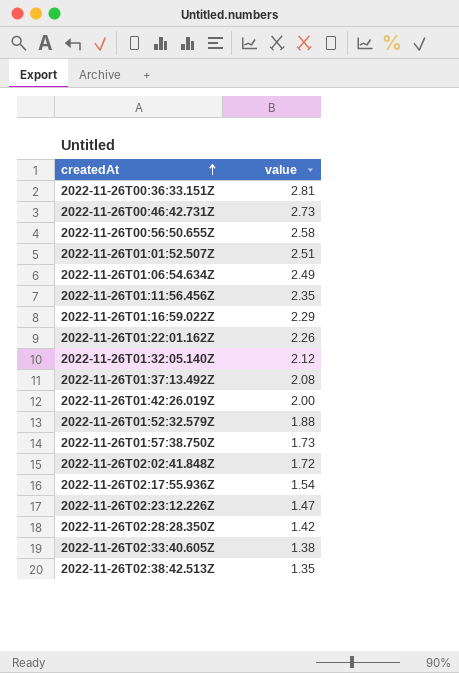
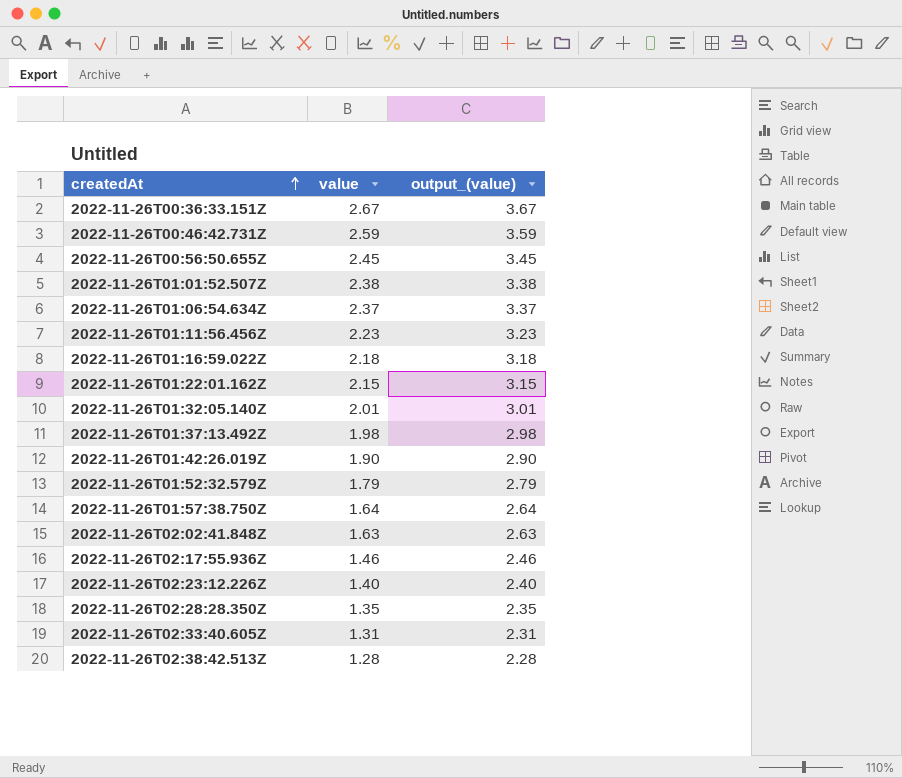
column output_(value) | formula: none -> [value] + 1
2022-11-26T00:36:33.151Z | value: 2.81 -> 2.67
2022-11-26T00:46:42.731Z | value: 2.73 -> 2.59
2022-11-26T00:56:50.655Z | value: 2.58 -> 2.45
2022-11-26T01:01:52.507Z | value: 2.51 -> 2.38
2022-11-26T01:06:54.634Z | value: 2.49 -> 2.37
2022-11-26T01:11:56.456Z | value: 2.35 -> 2.23
2022-11-26T01:16:59.022Z | value: 2.29 -> 2.18
2022-11-26T01:22:01.162Z | value: 2.26 -> 2.15
2022-11-26T01:32:05.140Z | value: 2.12 -> 2.01
2022-11-26T01:37:13.492Z | value: 2.08 -> 1.98
2022-11-26T01:42:26.019Z | value: 2.00 -> 1.90
2022-11-26T01:52:32.579Z | value: 1.88 -> 1.79
2022-11-26T01:57:38.750Z | value: 1.73 -> 1.64
2022-11-26T02:02:41.848Z | value: 1.72 -> 1.63
2022-11-26T02:17:55.936Z | value: 1.54 -> 1.46
2022-11-26T02:23:12.226Z | value: 1.47 -> 1.40
2022-11-26T02:28:28.350Z | value: 1.42 -> 1.35
2022-11-26T02:33:40.605Z | value: 1.38 -> 1.31
2022-11-26T02:38:42.513Z | value: 1.35 -> 1.28

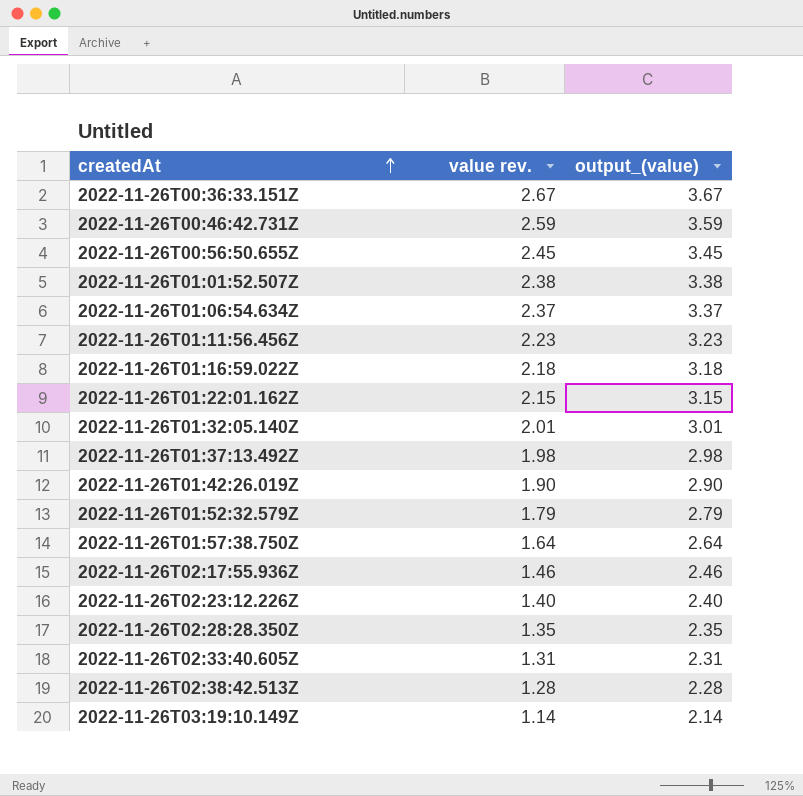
column name: value -> value rev.
row 2022-11-26T02:02:41.848Z: 1.63 | 2.63 -> none
row 2022-11-26T03:19:10.149Z: none -> 1.14 | 2.14

